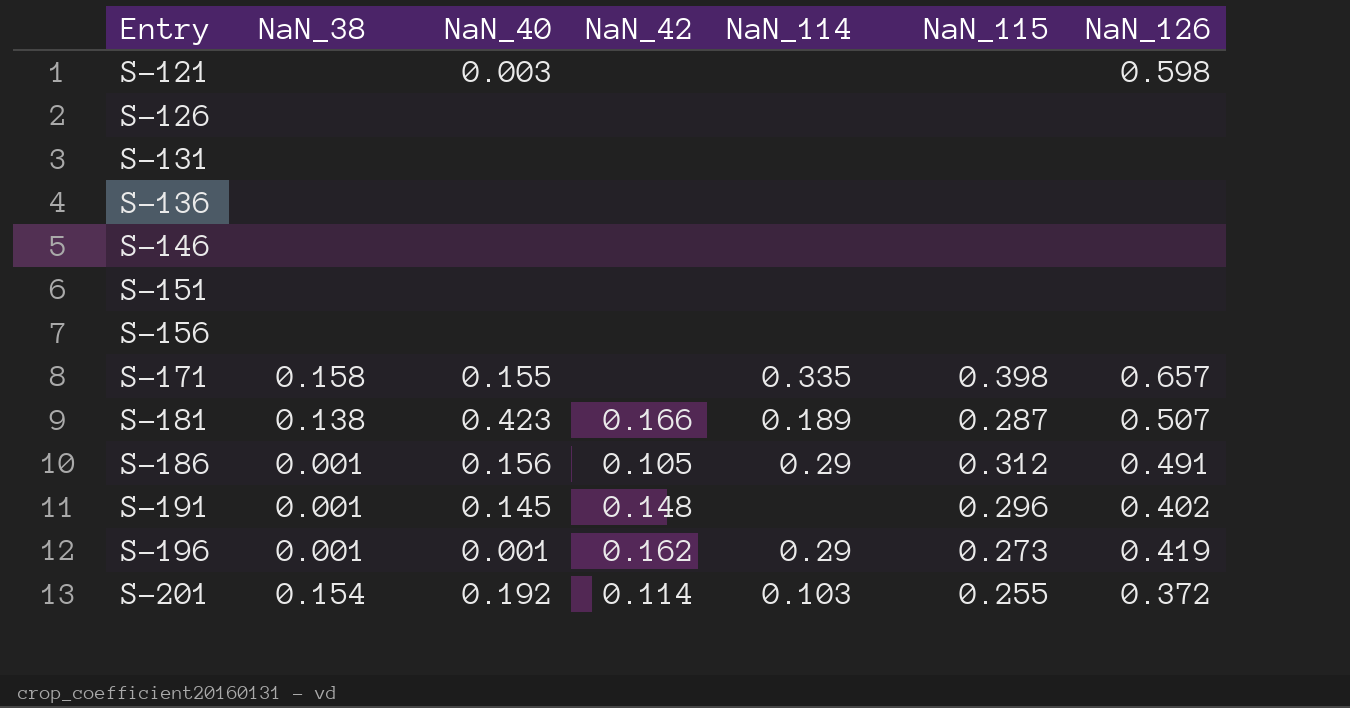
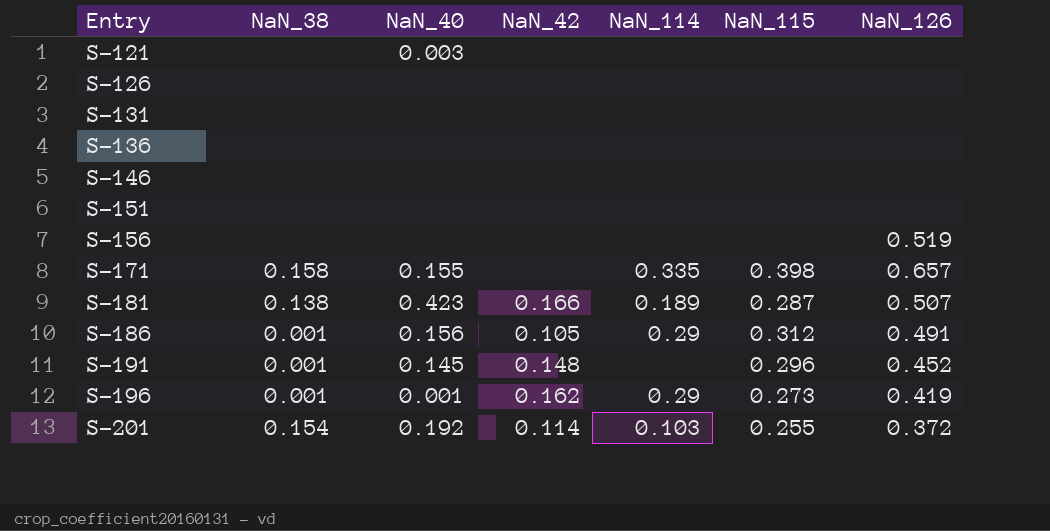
S-121 | NaN_126: 0.598 -> none
S-156 | NaN_126: none -> 0.519
S-191 | NaN_126: 0.402 -> 0.452

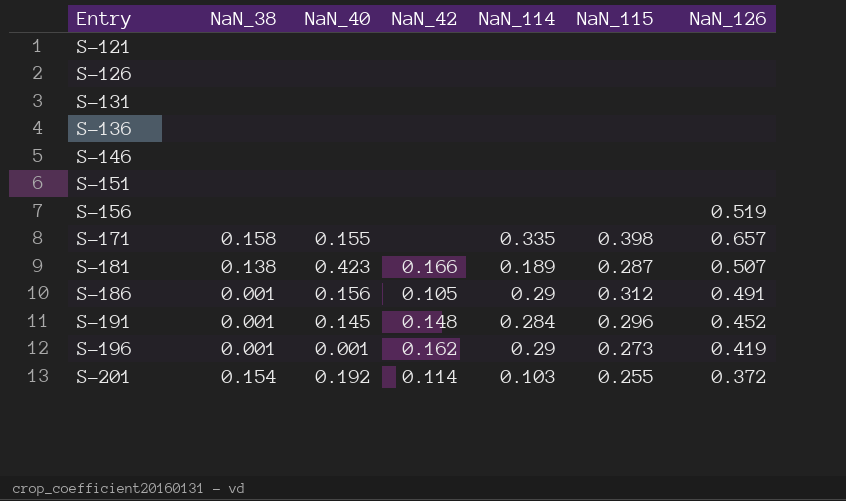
S-121 | NaN_40: 0.003 -> none
S-191 | NaN_114: none -> 0.284

